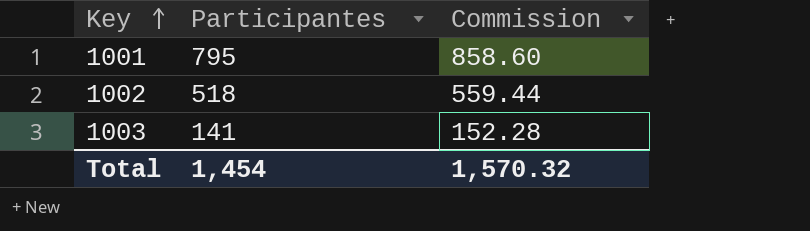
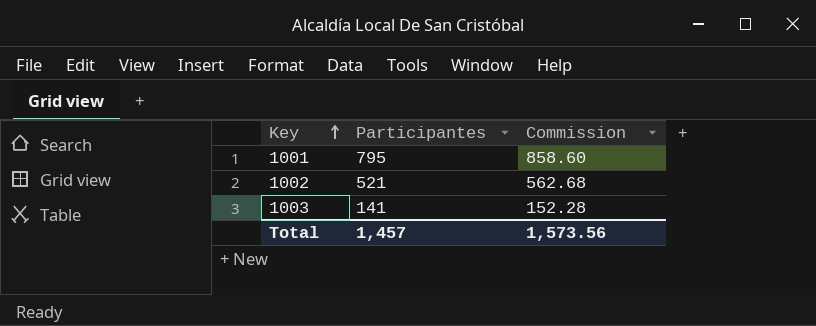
1002 | Participantes: 518 -> 521
1002 | Commission: 559.44 -> 562.68
Total | Participantes: 1,454 -> 1,457
Total | Commission: 1,570.32 -> 1,573.56

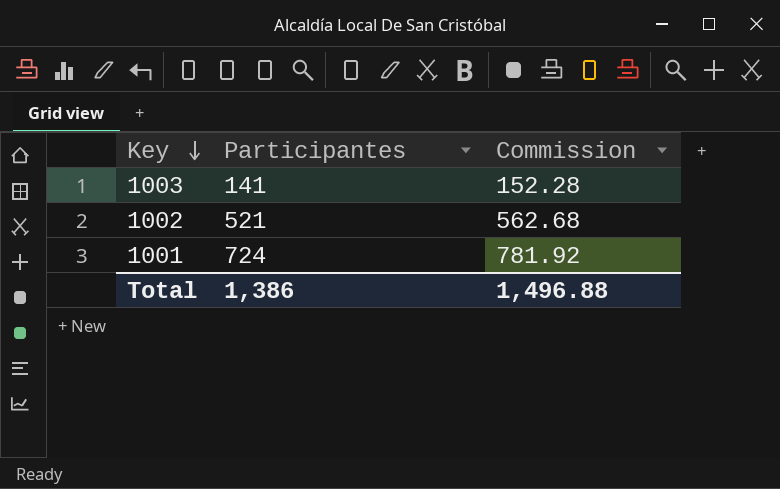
row order: Key ascending -> Key descending
1001 | Participantes: 795 -> 724
1001 | Commission: 858.60 -> 781.92
Total | Participantes: 1,457 -> 1,386
Total | Commission: 1,573.56 -> 1,496.88

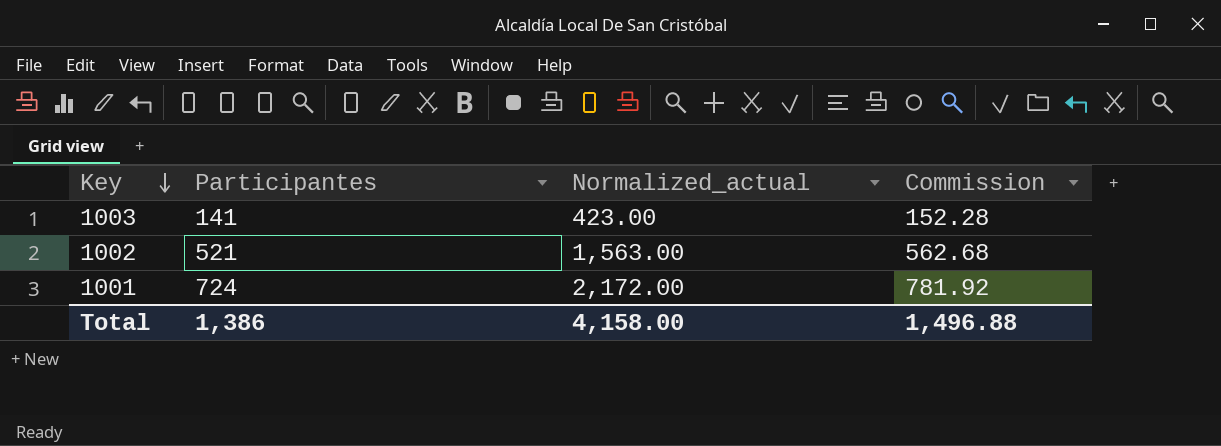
column Normalized_actual | formula: none -> [Participantes] * 3

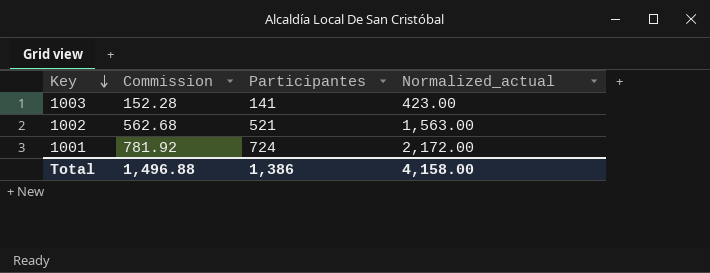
column Commission | position: 4 -> 2

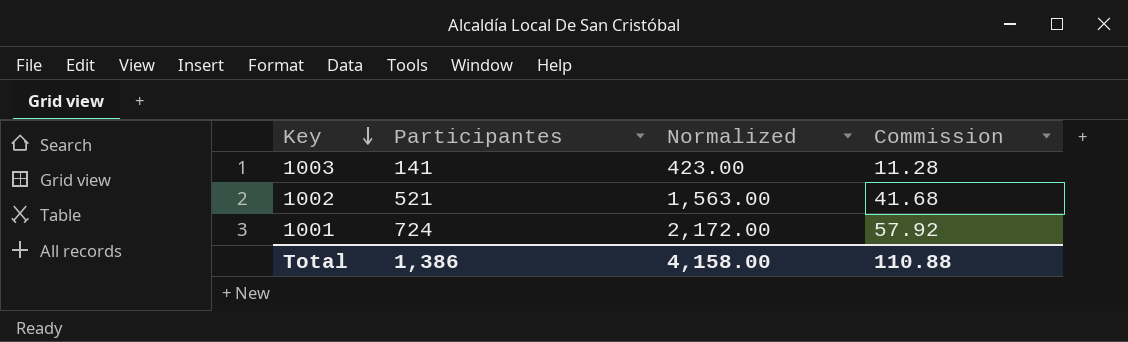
column name: Normalized_actual -> Normalized
column Commission | formula: [Participantes] * 1.08 -> [Participantes] * 0.08
column Commission | position: 2 -> 4
Total | Commission: 1,496.88 -> 110.88

